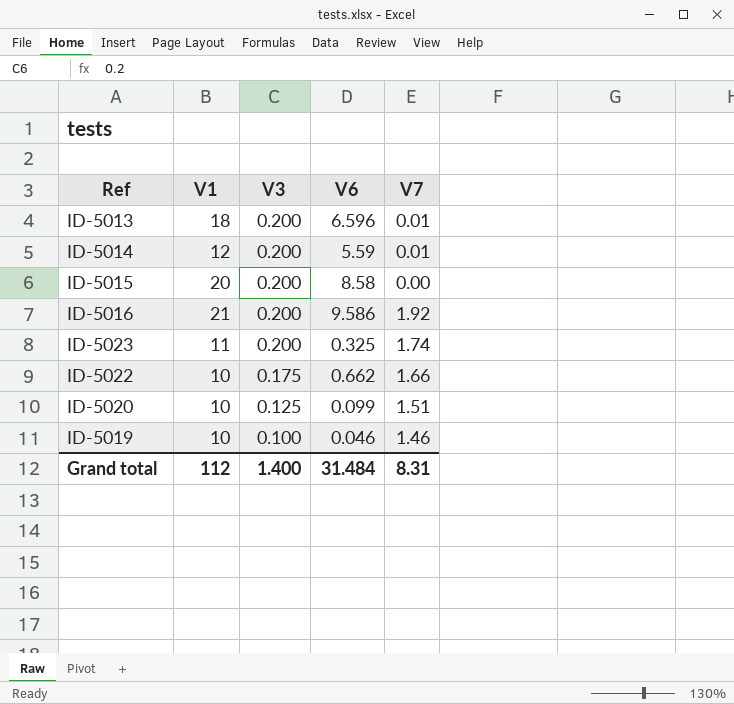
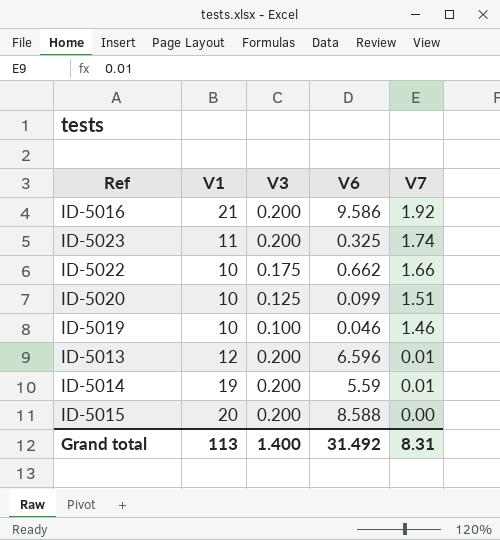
row order: V3 descending -> V7 descending
ID-5013 | V1: 18 -> 12
ID-5014 | V1: 12 -> 19
ID-5015 | V6: 8.58 -> 8.588
Grand total | V1: 112 -> 113
Grand total | V6: 31.484 -> 31.492

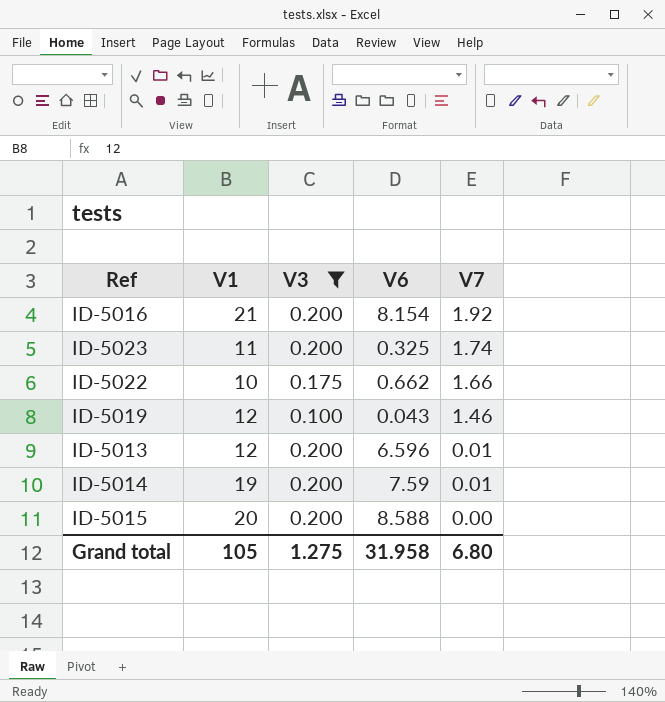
filter: none -> V3 != 0.125
ID-5016 | V6: 9.586 -> 8.154
ID-5019 | V1: 10 -> 12
ID-5019 | V6: 0.046 -> 0.043
ID-5014 | V6: 5.59 -> 7.59
Grand total | V1: 113 -> 105
Grand total | V3: 1.400 -> 1.275
Grand total | V6: 31.492 -> 31.958
Grand total | V7: 8.31 -> 6.80

